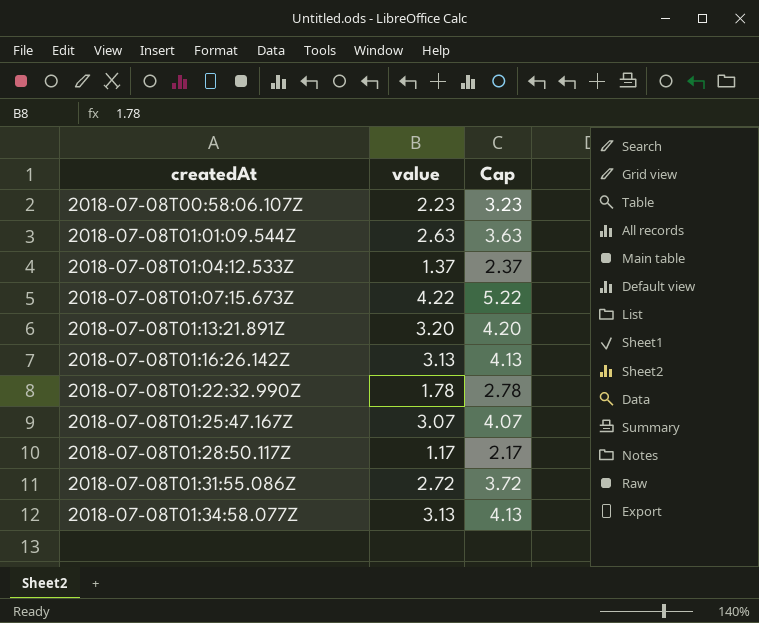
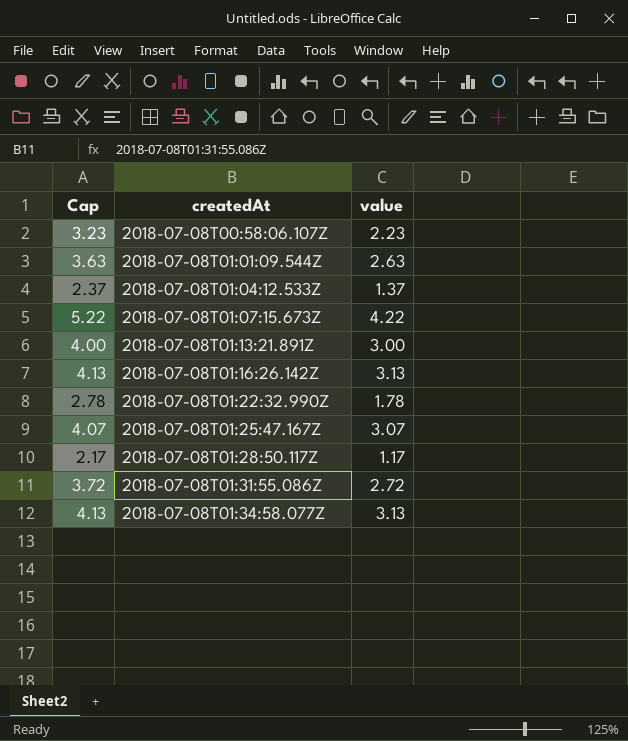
column Cap | position: 3 -> 1
2018-07-08T01:13:21.891Z | Cap: 4.20 -> 4.00
2018-07-08T01:13:21.891Z | value: 3.20 -> 3.00

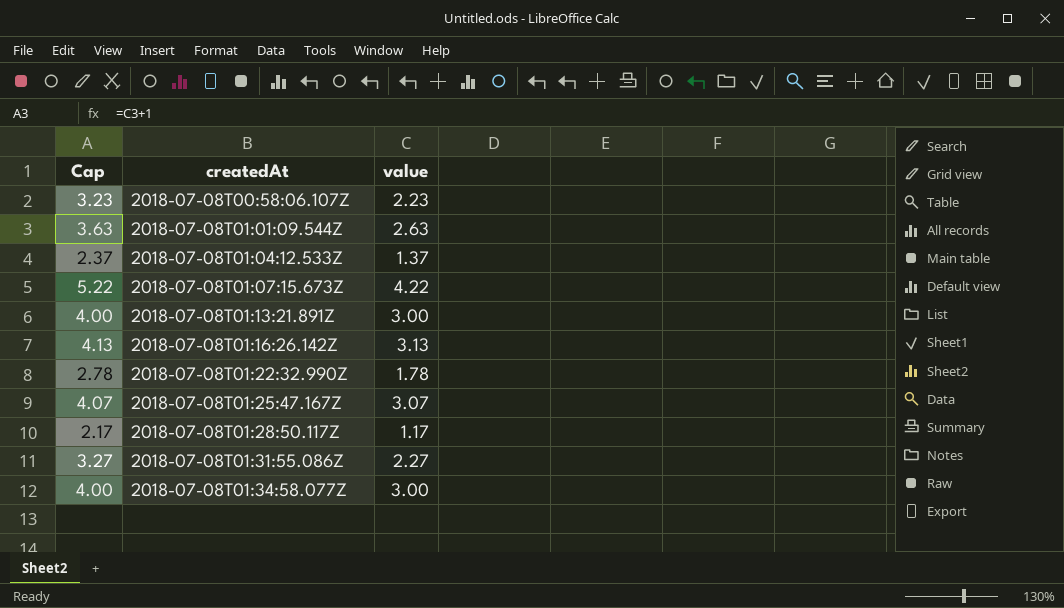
2018-07-08T01:31:55.086Z | Cap: 3.72 -> 3.27
2018-07-08T01:31:55.086Z | value: 2.72 -> 2.27
2018-07-08T01:34:58.077Z | Cap: 4.13 -> 4.00
2018-07-08T01:34:58.077Z | value: 3.13 -> 3.00

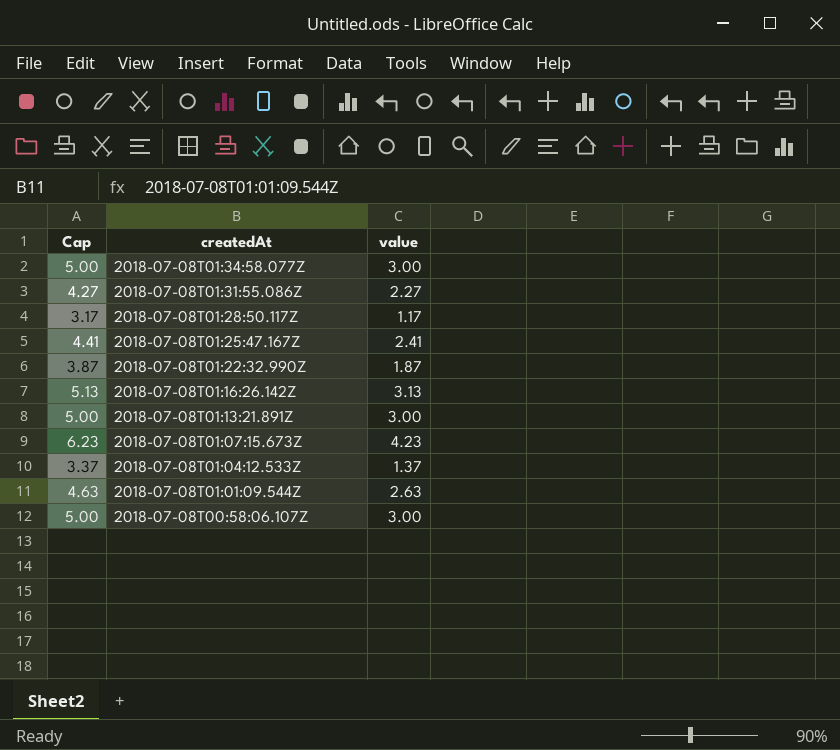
row order: createdAt ascending -> createdAt descending
column Cap | formula: [value] + 1 -> [value] + 2
2018-07-08T01:25:47.167Z | value: 3.07 -> 2.41
2018-07-08T01:22:32.990Z | value: 1.78 -> 1.87
2018-07-08T01:07:15.673Z | value: 4.22 -> 4.23
2018-07-08T00:58:06.107Z | value: 2.23 -> 3.00

